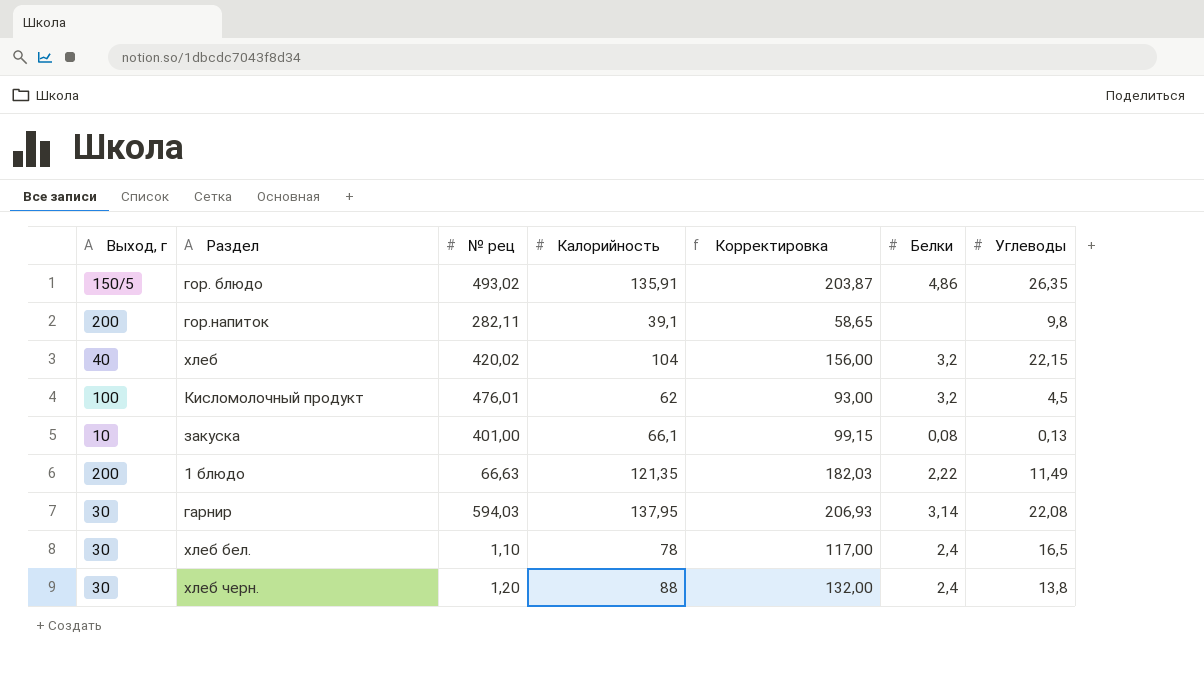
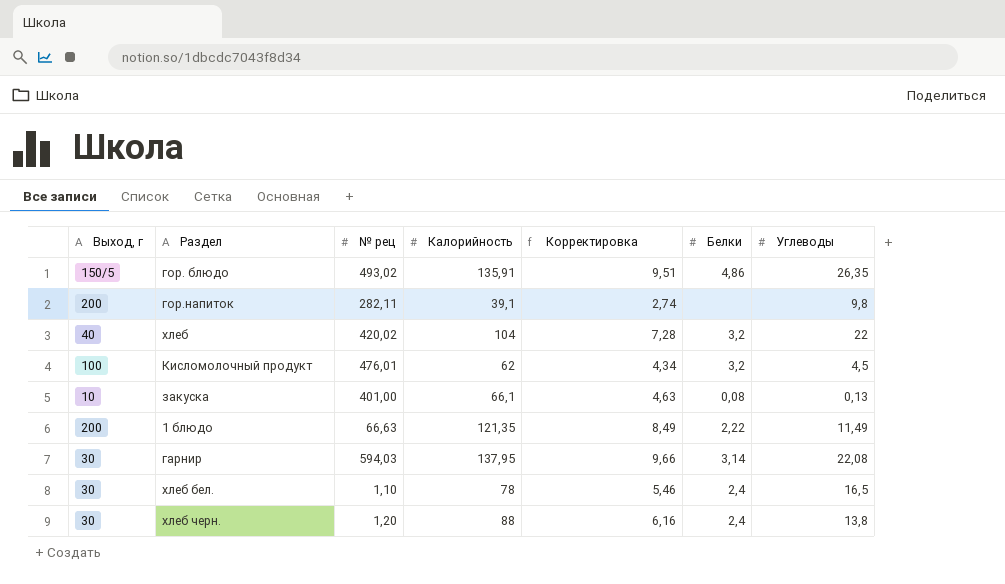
column Корректировка | formula: [Калорийность] * 1,5 -> [Калорийность] * 0,07
хлеб | Углеводы: 22,15 -> 22

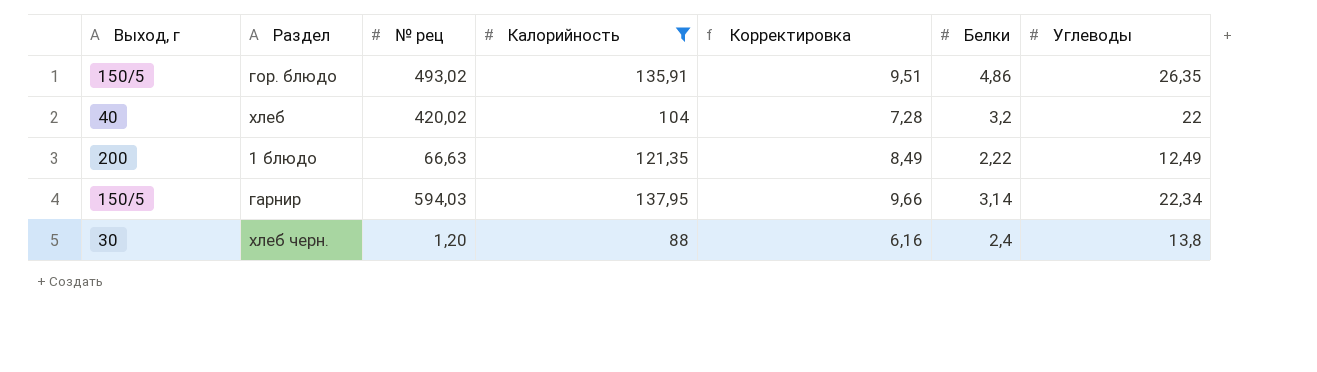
filter: none -> Калорийность >= 88
1 блюдо | Углеводы: 11,49 -> 12,49
гарнир | Выход, г: 30 -> 150/5
гарнир | Углеводы: 22,08 -> 22,34

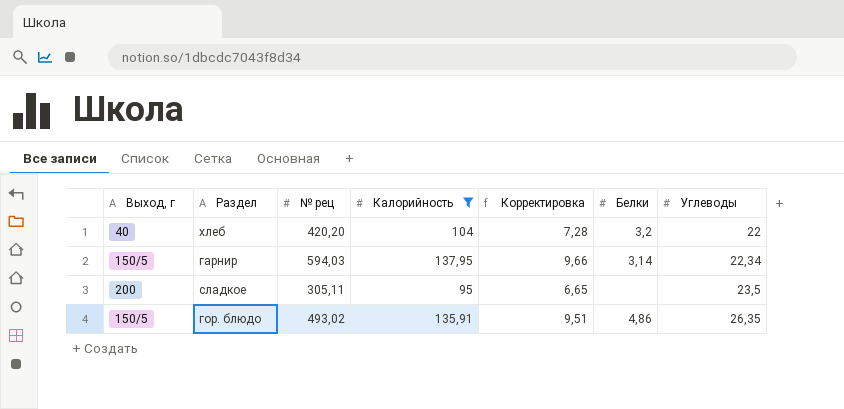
row order: none -> Углеводы ascending
row 1 блюдо: 200 | 66,63 | 121,35 | 8,49 | 2,22 | 12,49 -> none
row хлеб черн.: 30 | 1,20 | 88 | 6,16 | 2,4 | 13,8 -> none
хлеб | № рец: 420,02 -> 420,20
row сладкое: none -> 200 | 305,11 | 95 | 6,65 | none | 23,5

